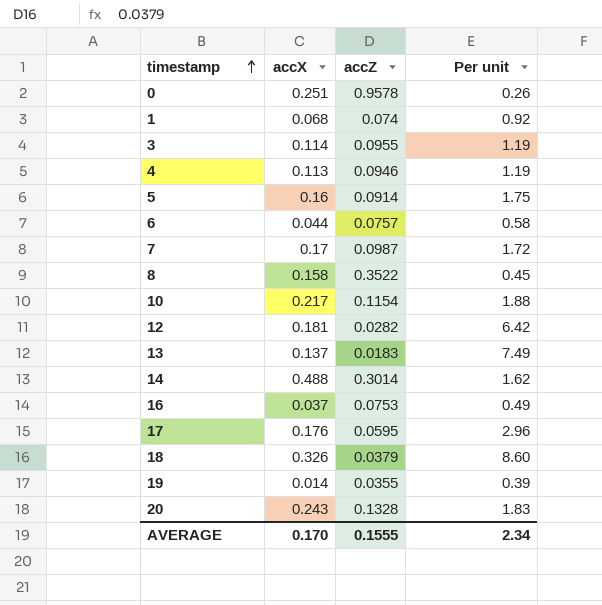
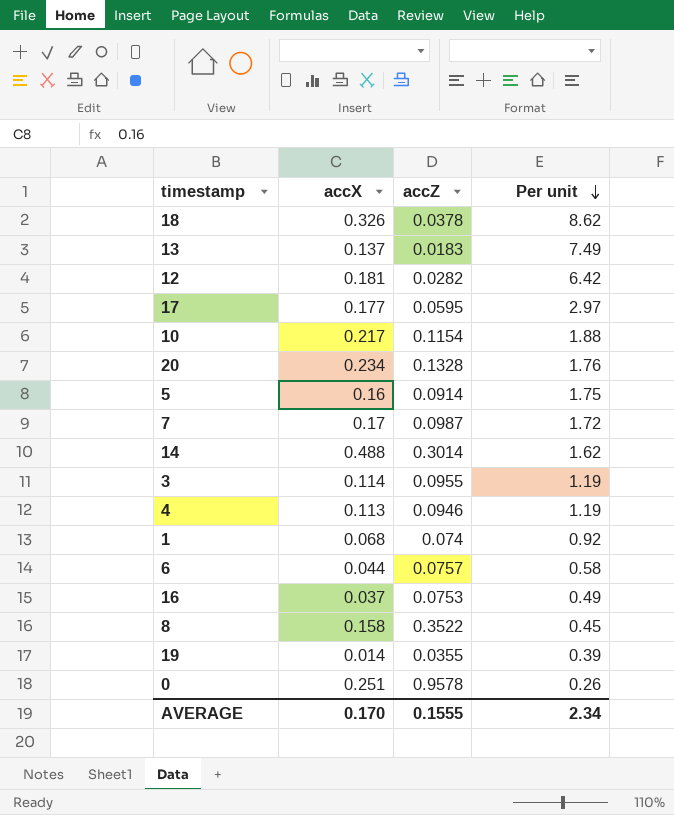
row order: timestamp ascending -> Per unit descending
18 | accZ: 0.0379 -> 0.0378
18 | Per unit: 8.60 -> 8.62
17 | accX: 0.176 -> 0.177
17 | Per unit: 2.96 -> 2.97
20 | accX: 0.243 -> 0.234
20 | Per unit: 1.83 -> 1.76

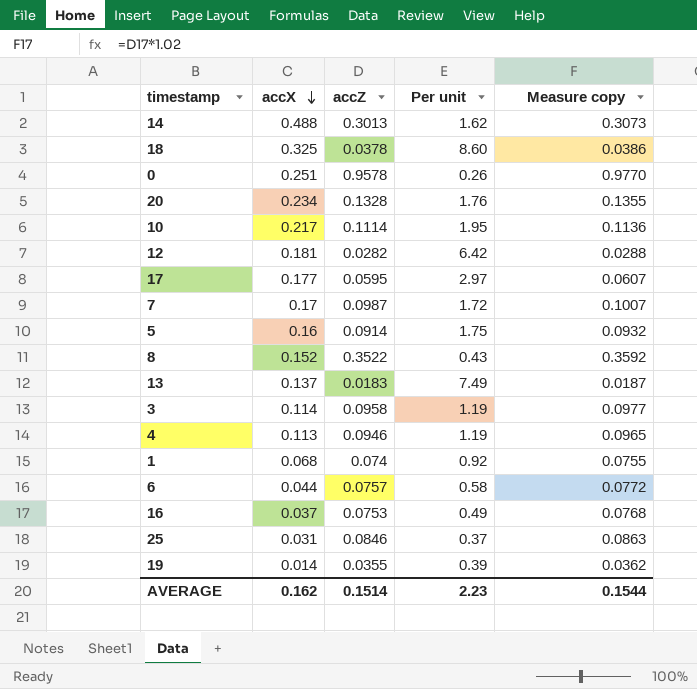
row order: Per unit descending -> accX descending
column Measure copy | formula: none -> [accZ] * 1.02
14 | accZ: 0.3014 -> 0.3013
18 | accX: 0.326 -> 0.325
18 | Per unit: 8.62 -> 8.60
10 | accZ: 0.1154 -> 0.1114
10 | Per unit: 1.88 -> 1.95
8 | accX: 0.158 -> 0.152
8 | Per unit: 0.45 -> 0.43
3 | accZ: 0.0955 -> 0.0958
row 25: none -> 0.031 | 0.0846 | 0.37 | 0.0863
AVERAGE | accX: 0.170 -> 0.162
AVERAGE | accZ: 0.1555 -> 0.1514
AVERAGE | Per unit: 2.34 -> 2.23

